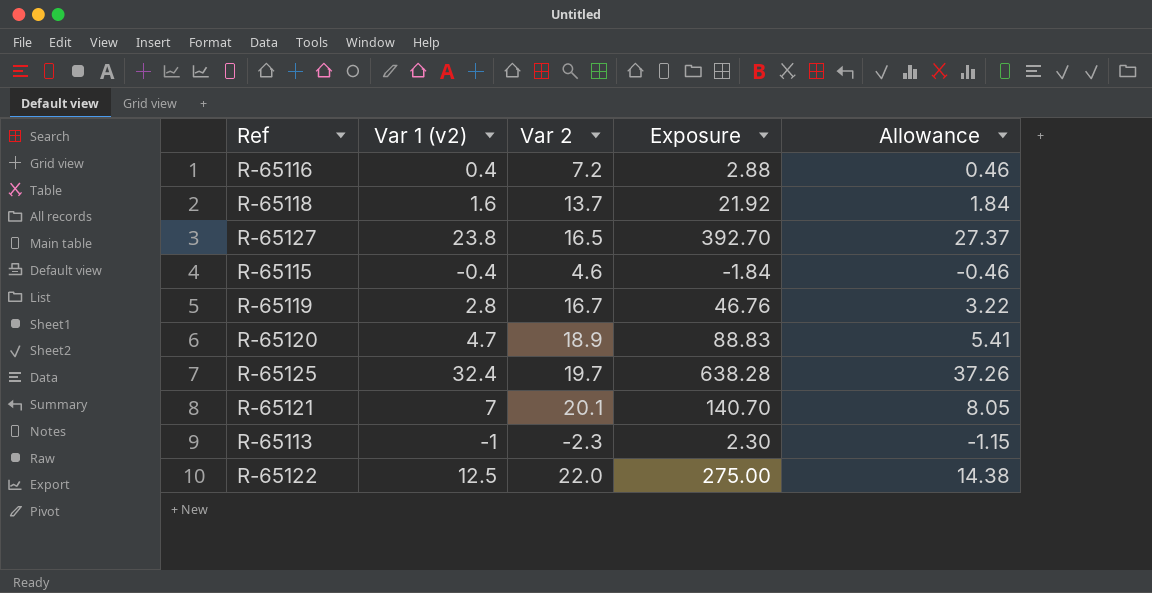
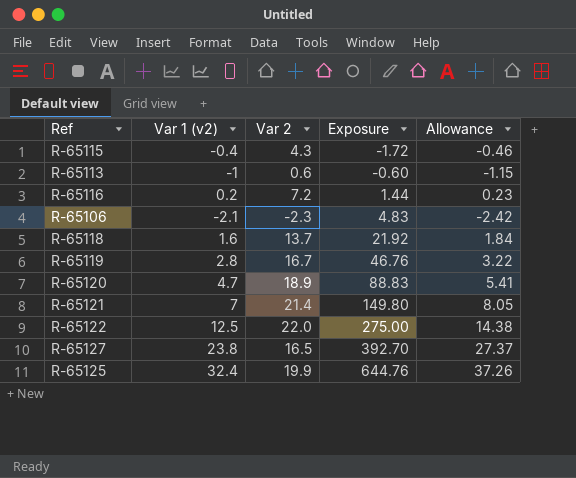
row order: none -> Exposure ascending
R-65115 | Var 2: 4.6 -> 4.3
R-65115 | Exposure: -1.84 -> -1.72
R-65113 | Var 2: -2.3 -> 0.6
R-65113 | Exposure: 2.30 -> -0.60
R-65116 | Var 1 (v2): 0.4 -> 0.2
R-65116 | Exposure: 2.88 -> 1.44
R-65116 | Allowance: 0.46 -> 0.23
row R-65106: none -> -2.1 | -2.3 | 4.83 | -2.42
R-65121 | Var 2: 20.1 -> 21.4
R-65121 | Exposure: 140.70 -> 149.80
R-65125 | Var 2: 19.7 -> 19.9
R-65125 | Exposure: 638.28 -> 644.76

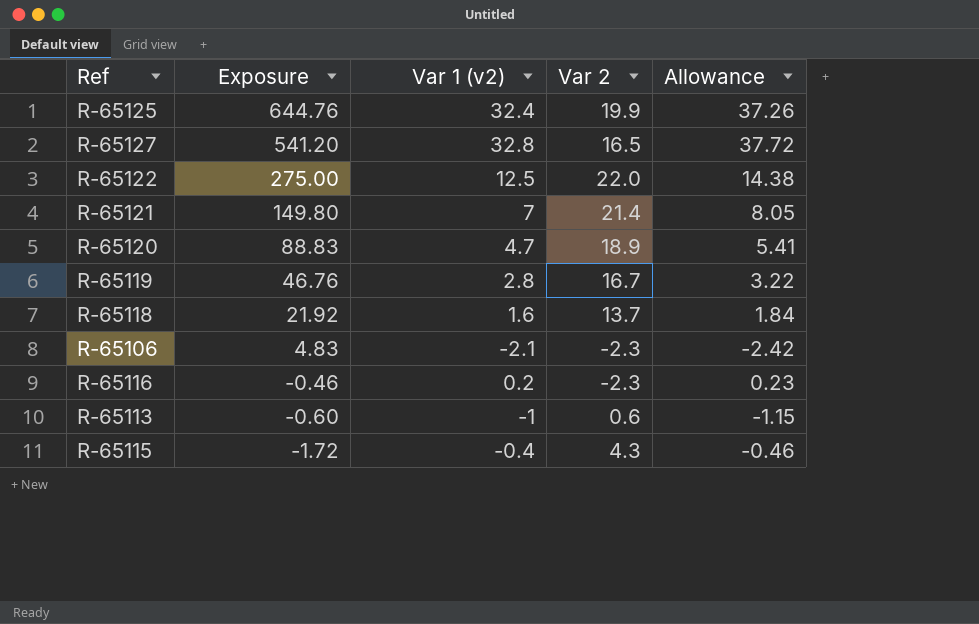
row order: Exposure ascending -> Exposure descending
column Exposure | position: 4 -> 2
R-65127 | Exposure: 392.70 -> 541.20
R-65127 | Var 1 (v2): 23.8 -> 32.8
R-65127 | Allowance: 27.37 -> 37.72
R-65116 | Exposure: 1.44 -> -0.46
R-65116 | Var 2: 7.2 -> -2.3

